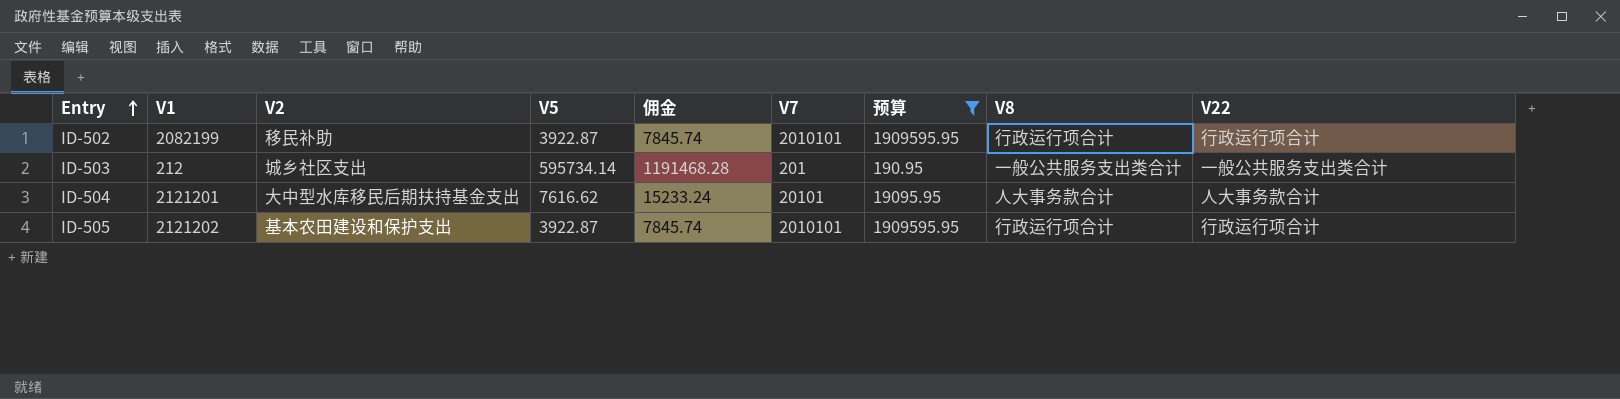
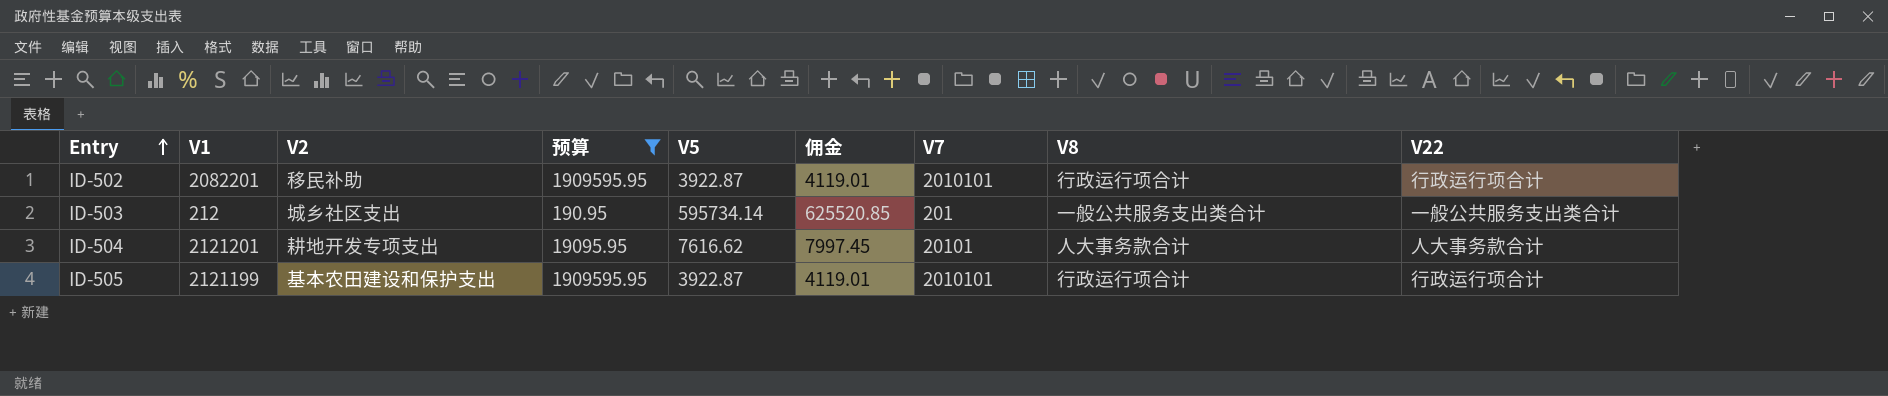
column 预算 | position: 7 -> 4
column 佣金 | formula: [V5] * 2 -> [V5] * 1.05
ID-502 | V1: 2082199 -> 2082201
ID-504 | V2: 大中型水库移民后期扶持基金支出 -> 耕地开发专项支出
ID-505 | V1: 2121202 -> 2121199

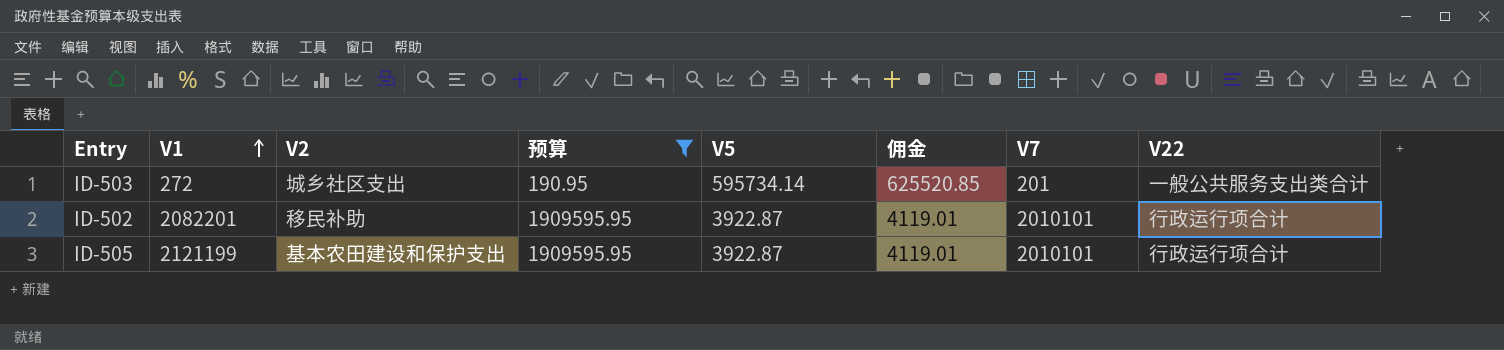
row order: Entry ascending -> V1 ascending
column V8 | position: 8 -> none
row ID-504: 2121201 | 耕地开发专项支出 | 19095.95 | 7616.62 | 7997.45 | 20101 | 人大事务款合计 | 人大事务款合计 -> none
ID-503 | V1: 212 -> 272

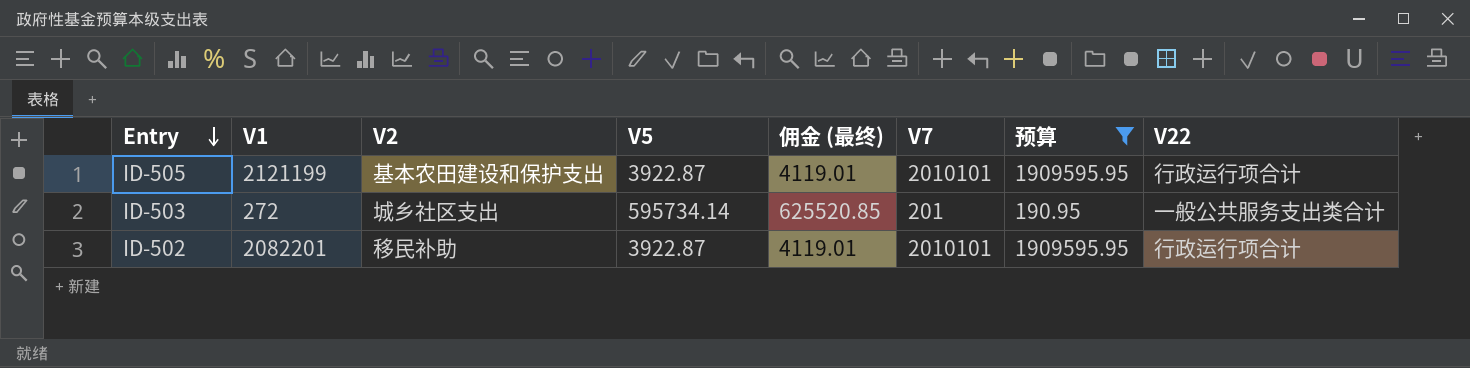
row order: V1 ascending -> Entry descending
column name: 佣金 -> 佣金 (最终)
column 预算 | position: 4 -> 7

